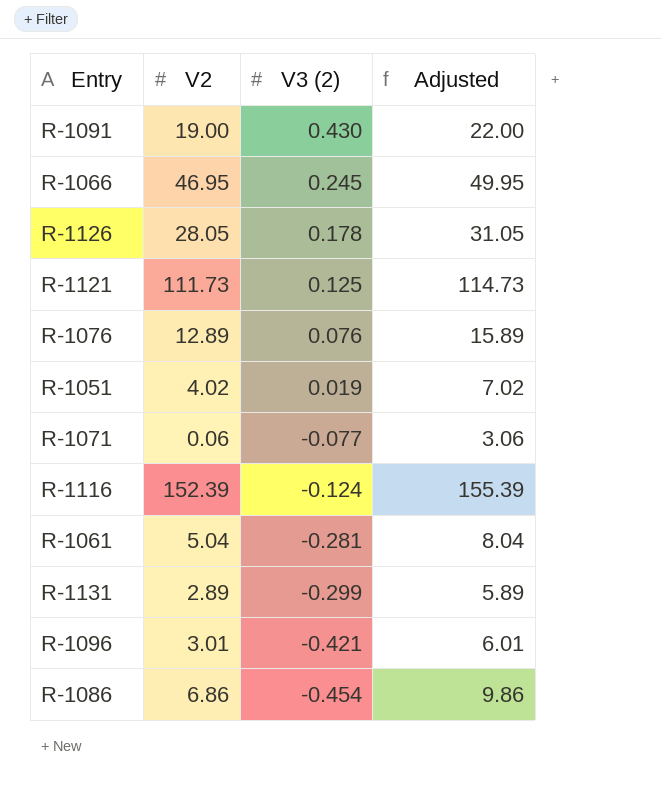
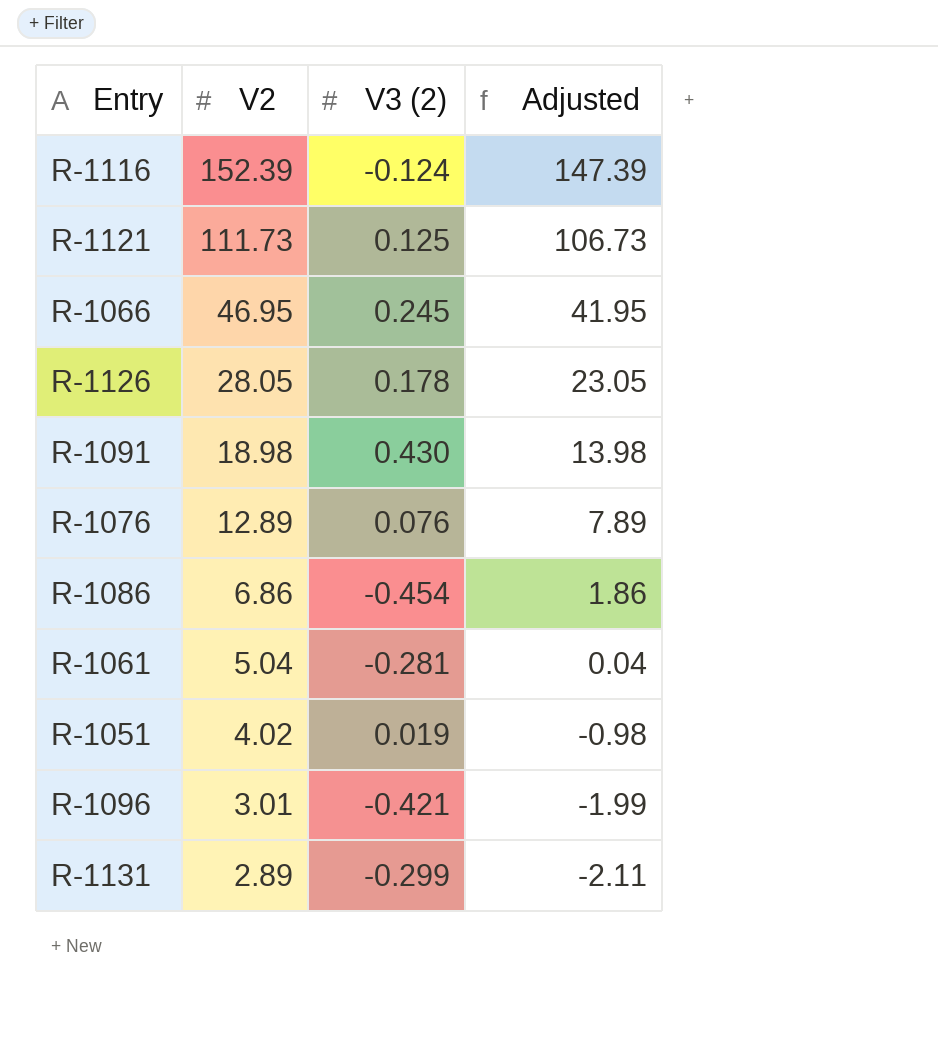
row order: V3 (2) descending -> V2 descending
column Adjusted | formula: [V2] + 3 -> [V2] - 5
row R-1071: 0.06 | -0.077 | 3.06 -> none
R-1091 | V2: 19.00 -> 18.98

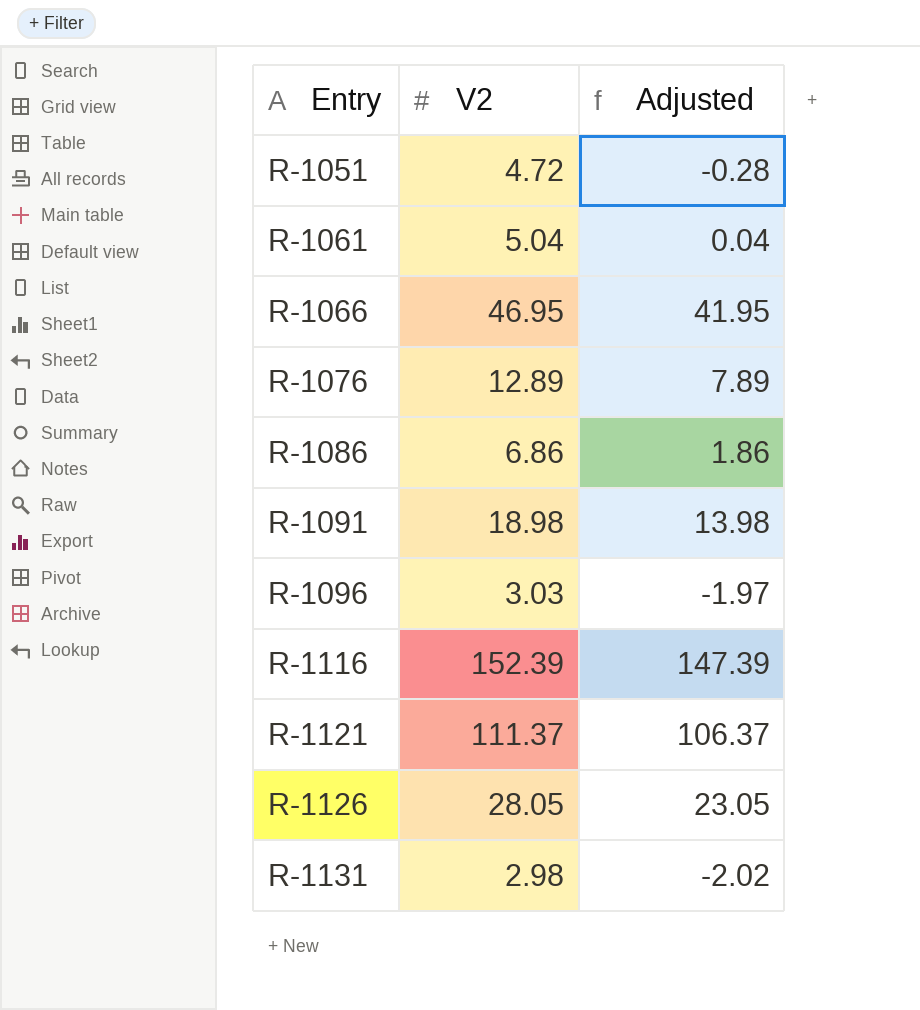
row order: V2 descending -> Entry ascending
column V3 (2) | position: 3 -> none
R-1051 | V2: 4.02 -> 4.72
R-1051 | Adjusted: -0.98 -> -0.28
R-1096 | V2: 3.01 -> 3.03
R-1096 | Adjusted: -1.99 -> -1.97
R-1121 | V2: 111.73 -> 111.37
R-1121 | Adjusted: 106.73 -> 106.37
R-1131 | V2: 2.89 -> 2.98
R-1131 | Adjusted: -2.11 -> -2.02

